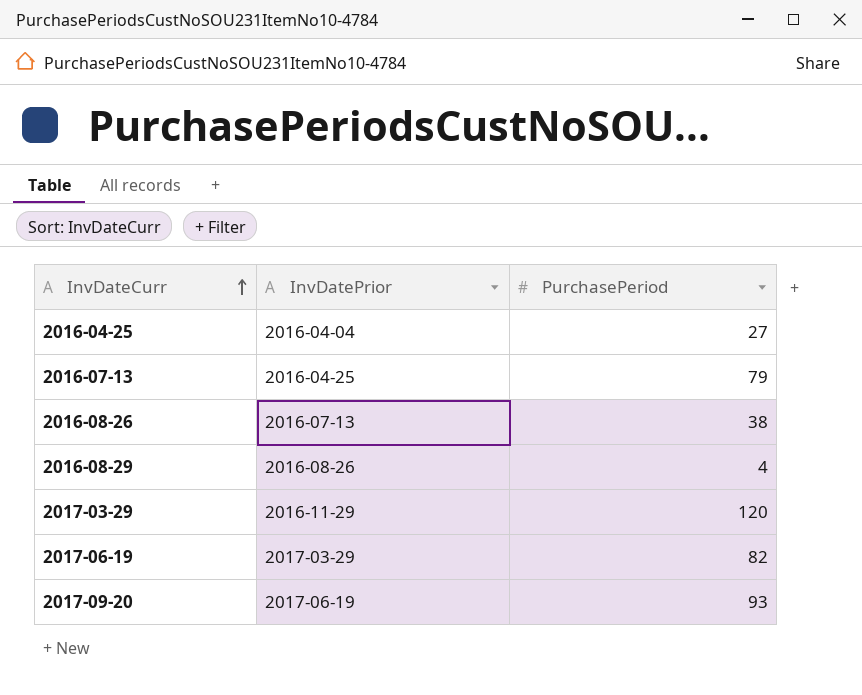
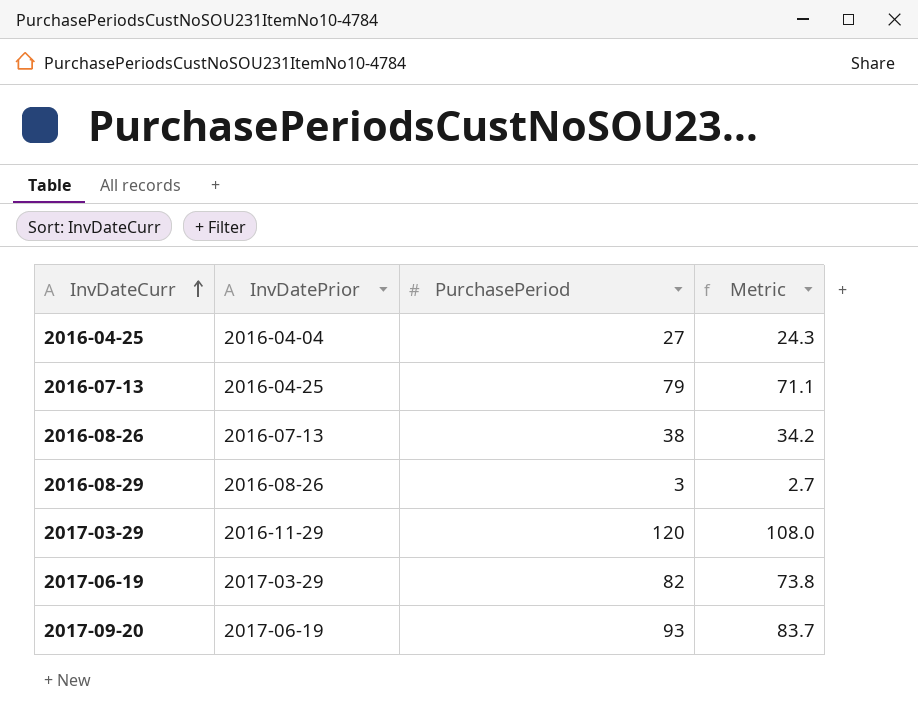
column Metric | formula: none -> [PurchasePeriod] * 0.9
2016-08-29 | PurchasePeriod: 4 -> 3

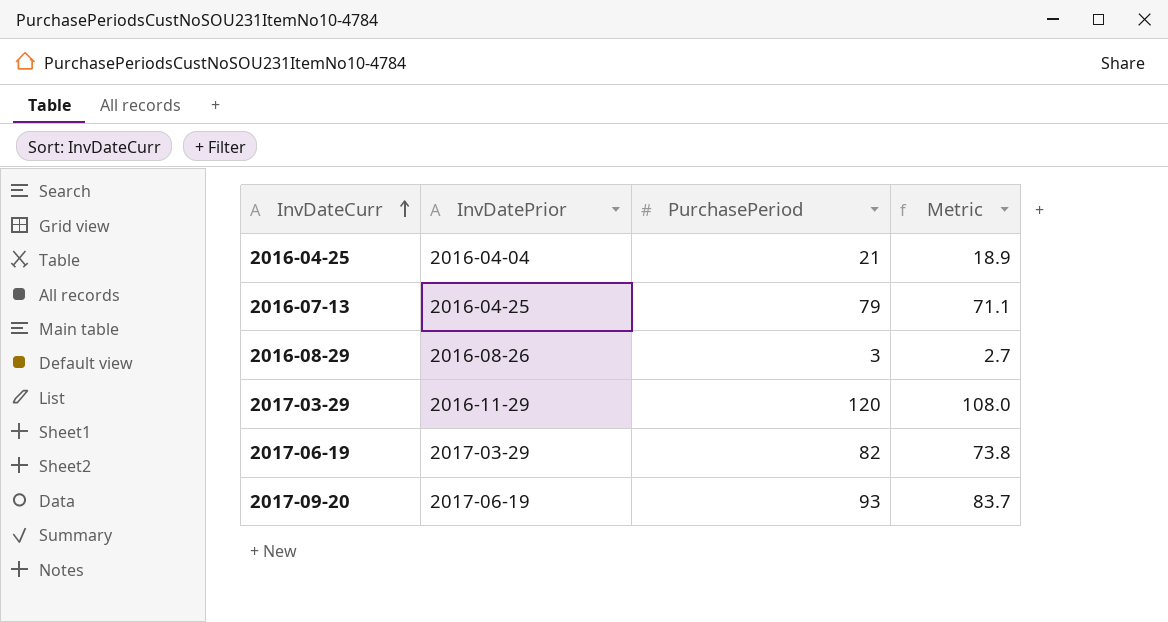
row 2016-08-26: 2016-07-13 | 38 | 34.2 -> none
2016-04-25 | PurchasePeriod: 27 -> 21
2016-04-25 | Metric: 24.3 -> 18.9

